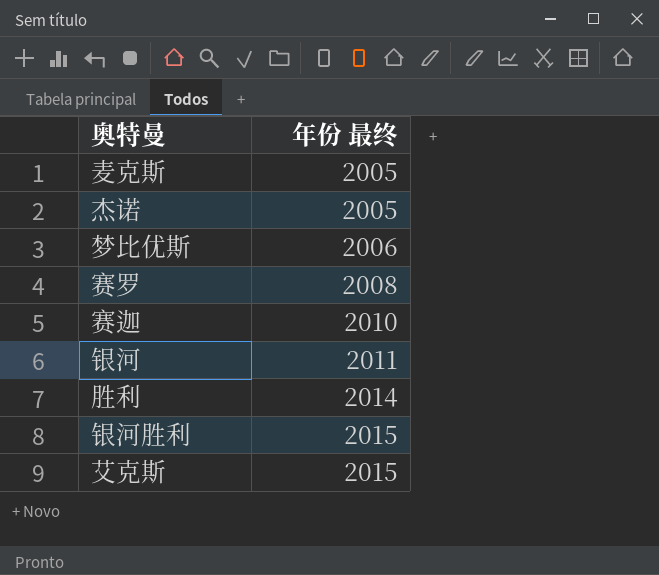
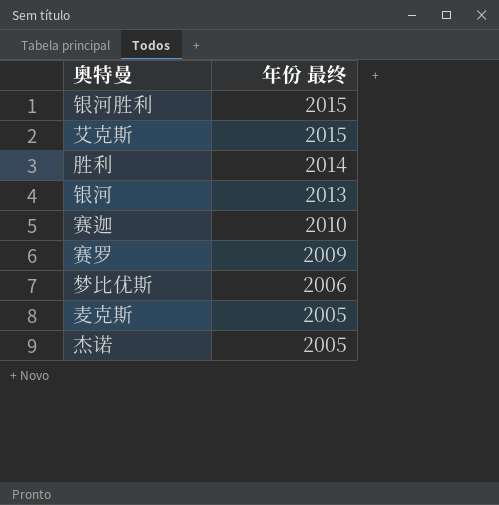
row order: 年份 最终 ascending -> 年份 最终 descending
银河 | 年份 最终: 2011 -> 2013
赛罗 | 年份 最终: 2008 -> 2009

